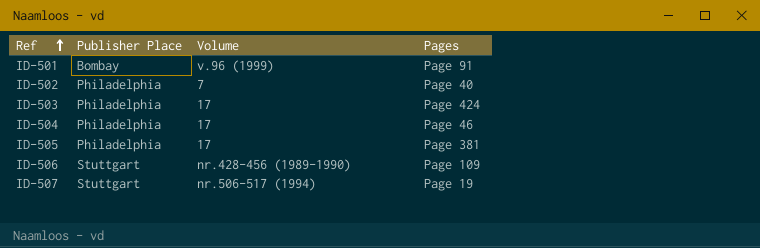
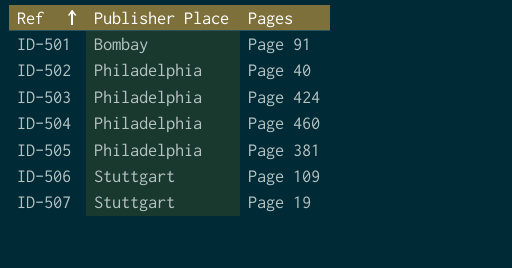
column Volume | position: 3 -> none
ID-504 | Pages: Page 46 -> Page 460

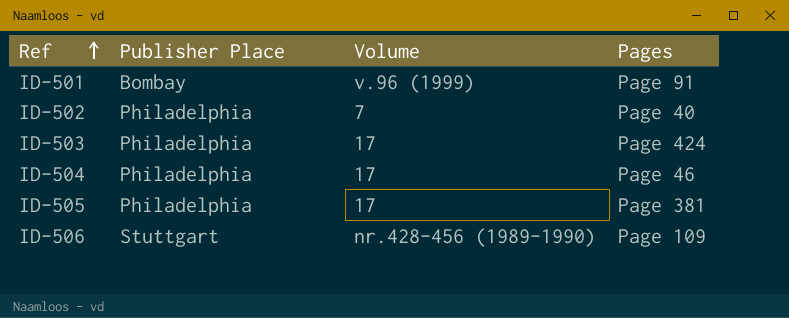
column Volume | position: none -> 3
row ID-507: Stuttgart | Page 19 -> none
ID-504 | Pages: Page 460 -> Page 46

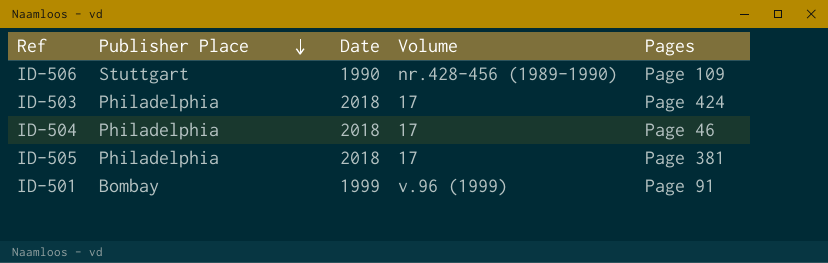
row order: Ref ascending -> Publisher Place descending
column Date | position: none -> 3
row ID-502: Philadelphia | 7 | Page 40 -> none

